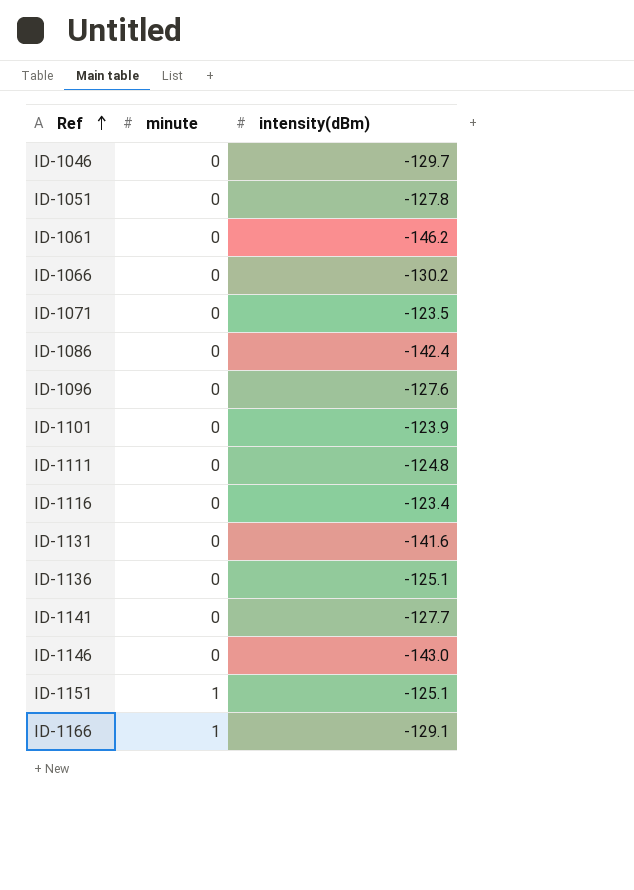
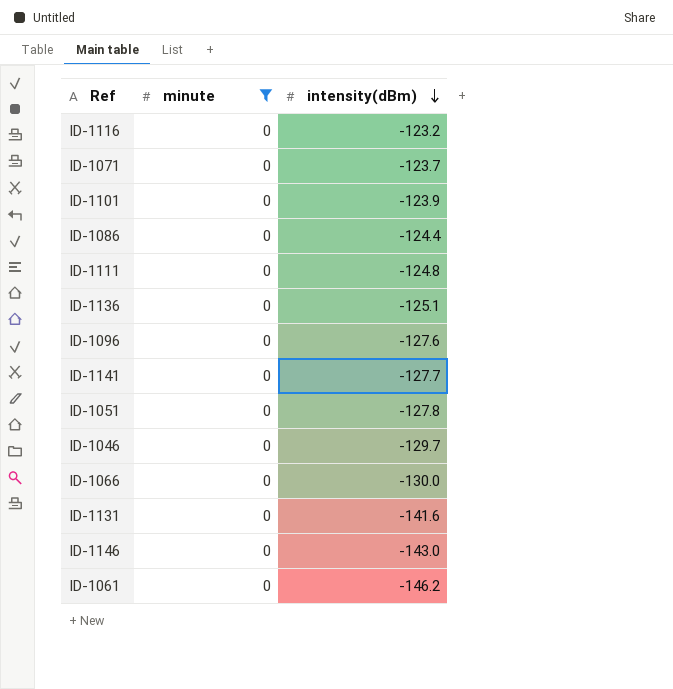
filter: none -> minute = 0
row order: Ref ascending -> intensity(dBm) descending
ID-1116 | intensity(dBm): -123.4 -> -123.2
ID-1071 | intensity(dBm): -123.5 -> -123.7
ID-1086 | intensity(dBm): -142.4 -> -124.4
ID-1066 | intensity(dBm): -130.2 -> -130.0

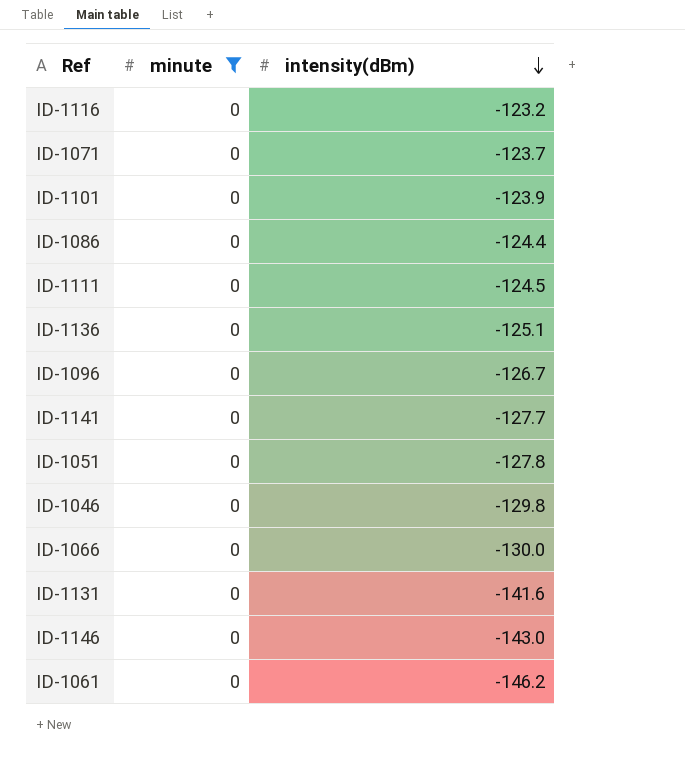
ID-1111 | intensity(dBm): -124.8 -> -124.5
ID-1096 | intensity(dBm): -127.6 -> -126.7
ID-1046 | intensity(dBm): -129.7 -> -129.8

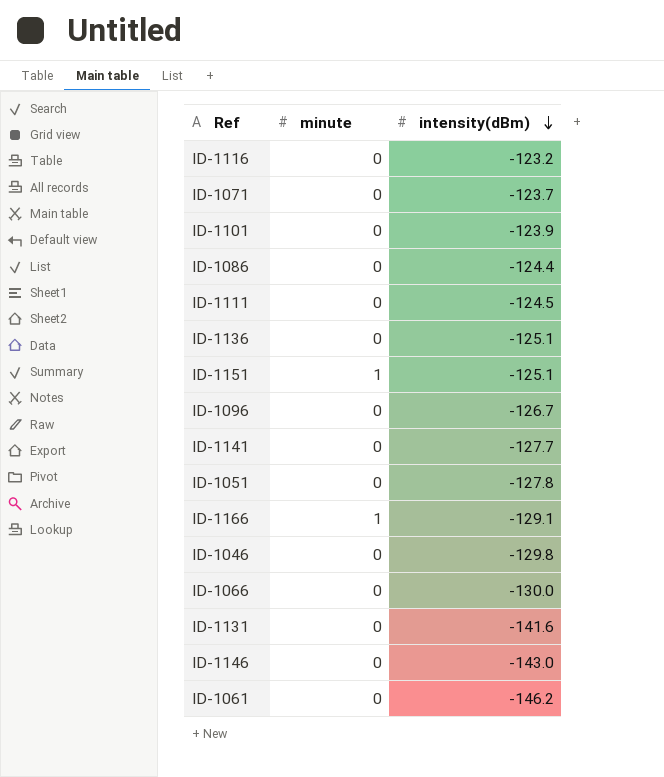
filter: minute = 0 -> none

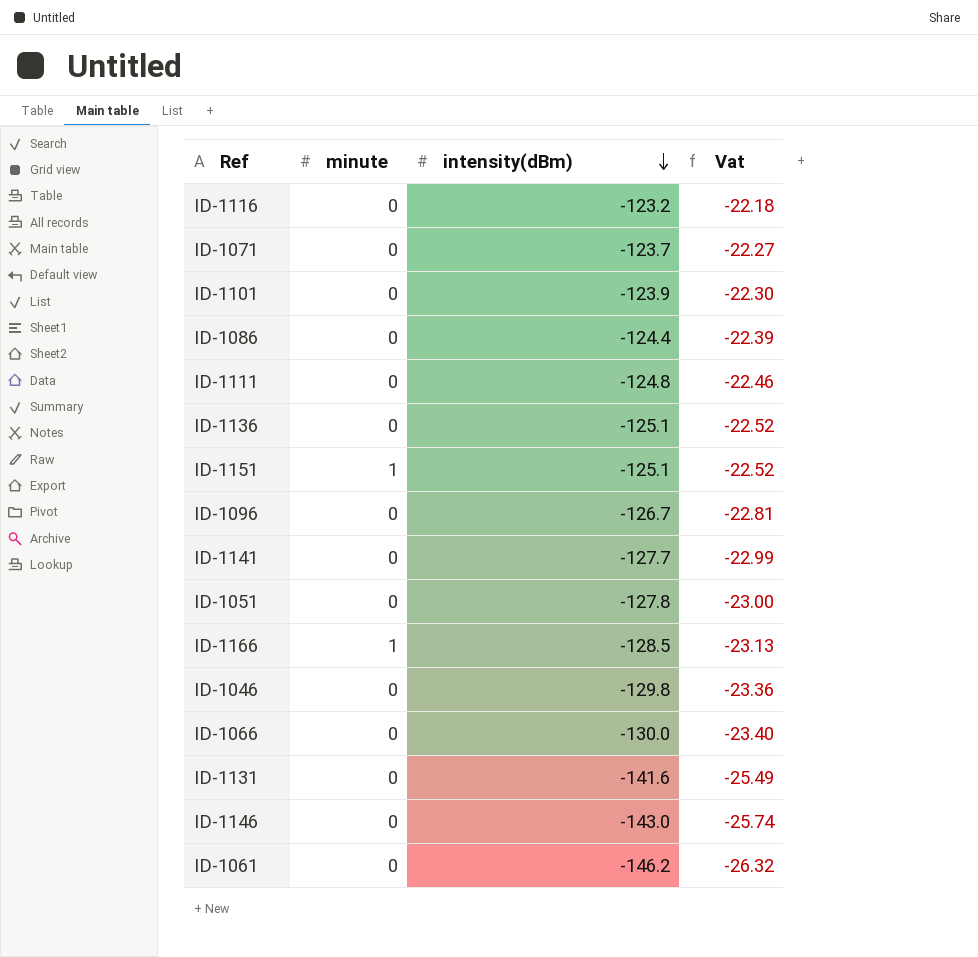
column Vat | formula: none -> [intensity(dBm)] * 0.18
ID-1111 | intensity(dBm): -124.5 -> -124.8
ID-1166 | intensity(dBm): -129.1 -> -128.5

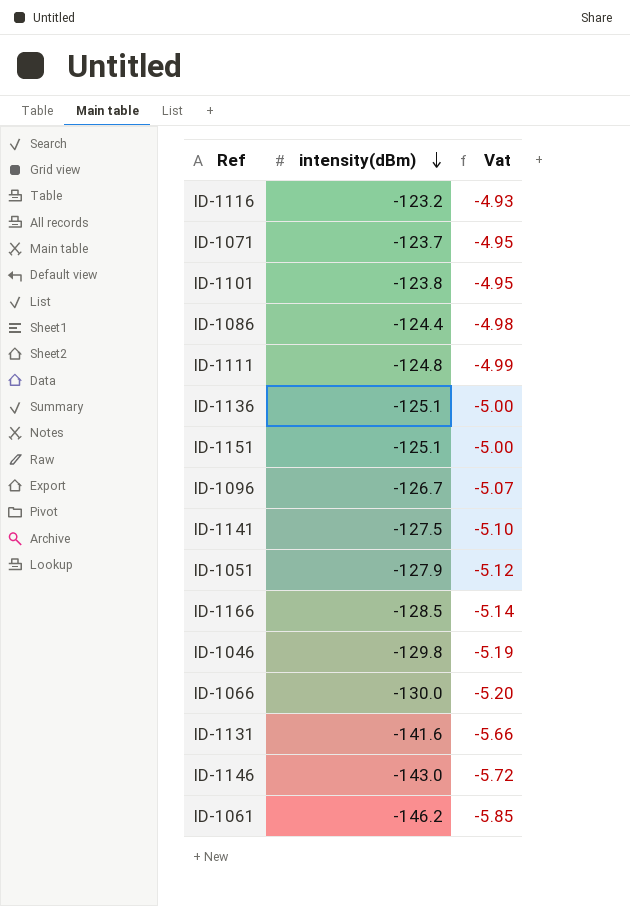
column minute | position: 2 -> none
column Vat | formula: [intensity(dBm)] * 0.18 -> [intensity(dBm)] * 0.04
ID-1101 | intensity(dBm): -123.9 -> -123.8
ID-1141 | intensity(dBm): -127.7 -> -127.5
ID-1051 | intensity(dBm): -127.8 -> -127.9

